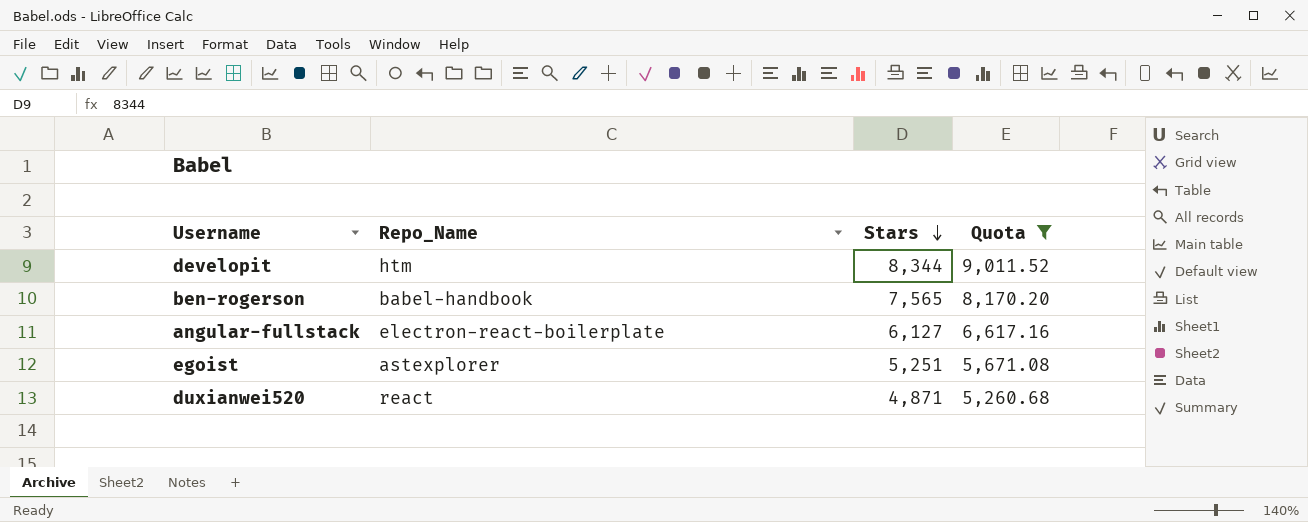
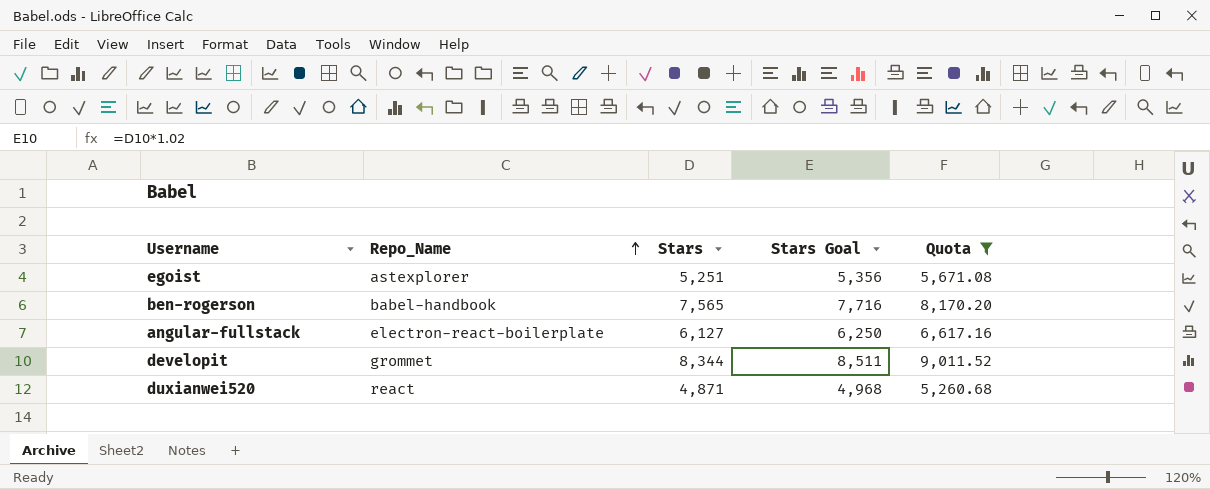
row order: Stars descending -> Repo_Name ascending
column Stars Goal | formula: none -> [Stars] * 1.02
developit | Repo_Name: htm -> grommet

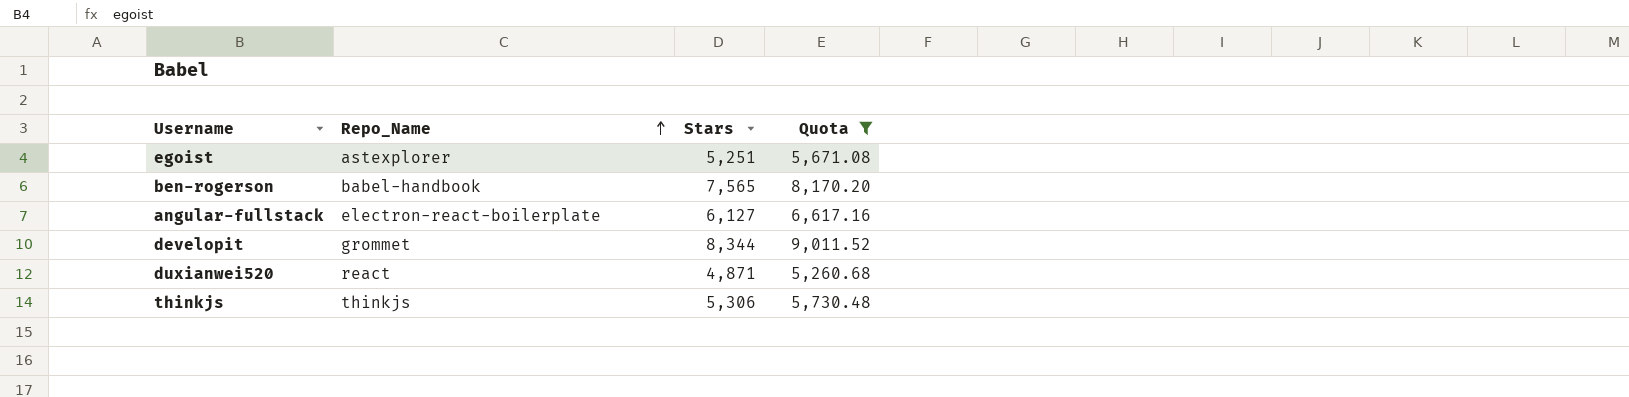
column Stars Goal | formula: [Stars] * 1.02 -> none
row thinkjs: none -> thinkjs | 5,306 | 5,730.48

